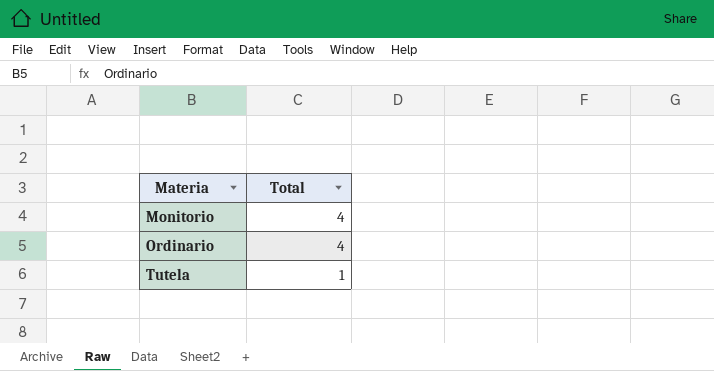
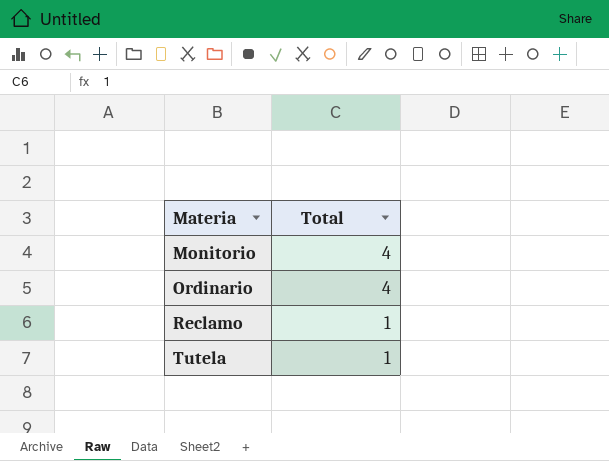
row Reclamo: none -> 1

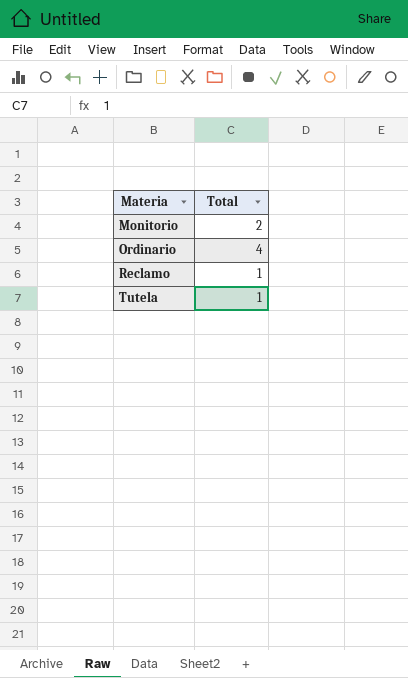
Monitorio | Total: 4 -> 2

